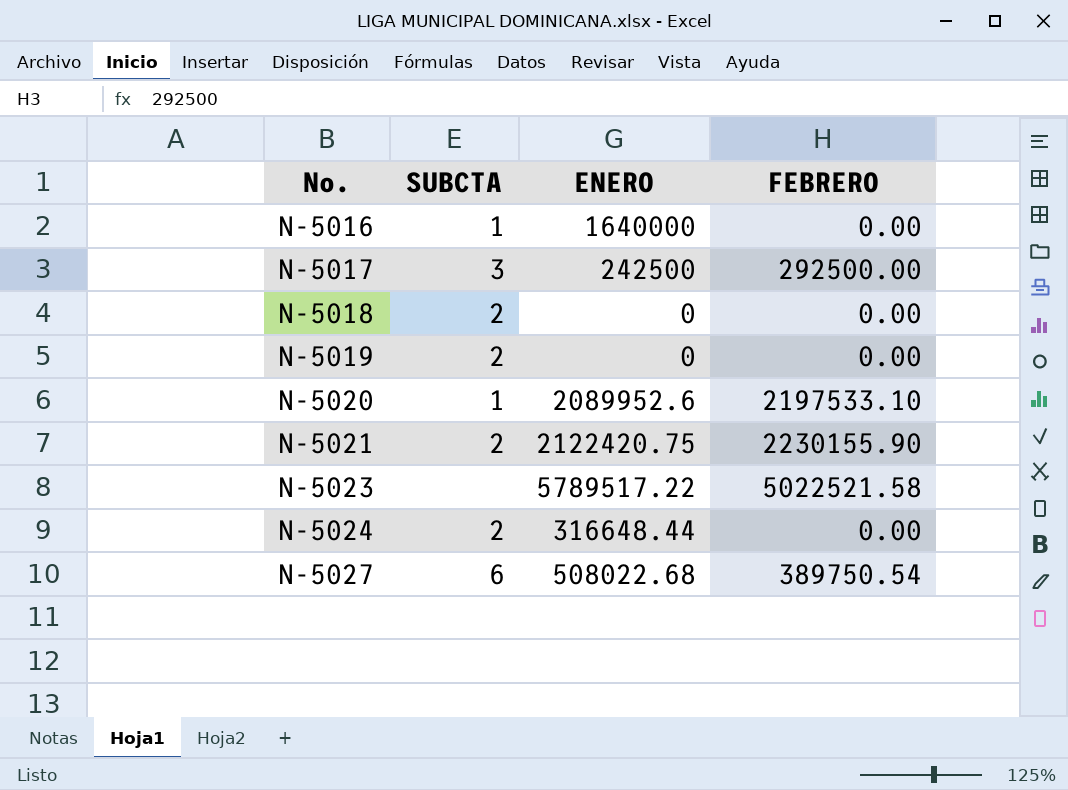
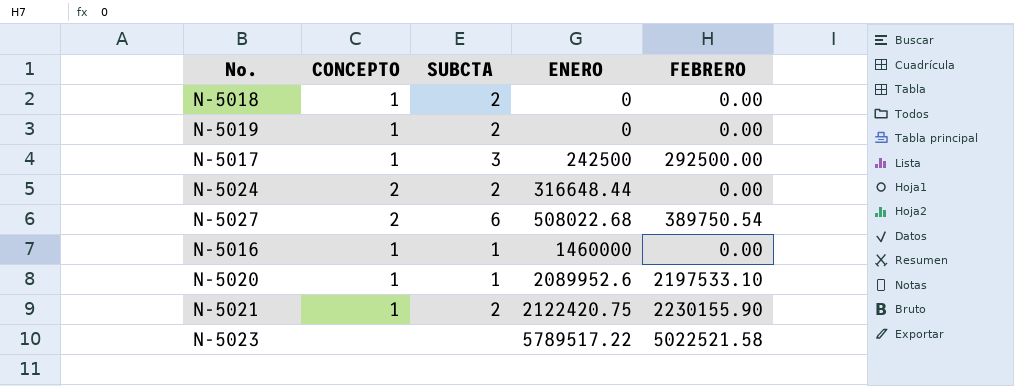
row order: No. ascending -> ENERO ascending
column CONCEPTO | position: none -> 2
N-5016 | ENERO: 1640000 -> 1460000

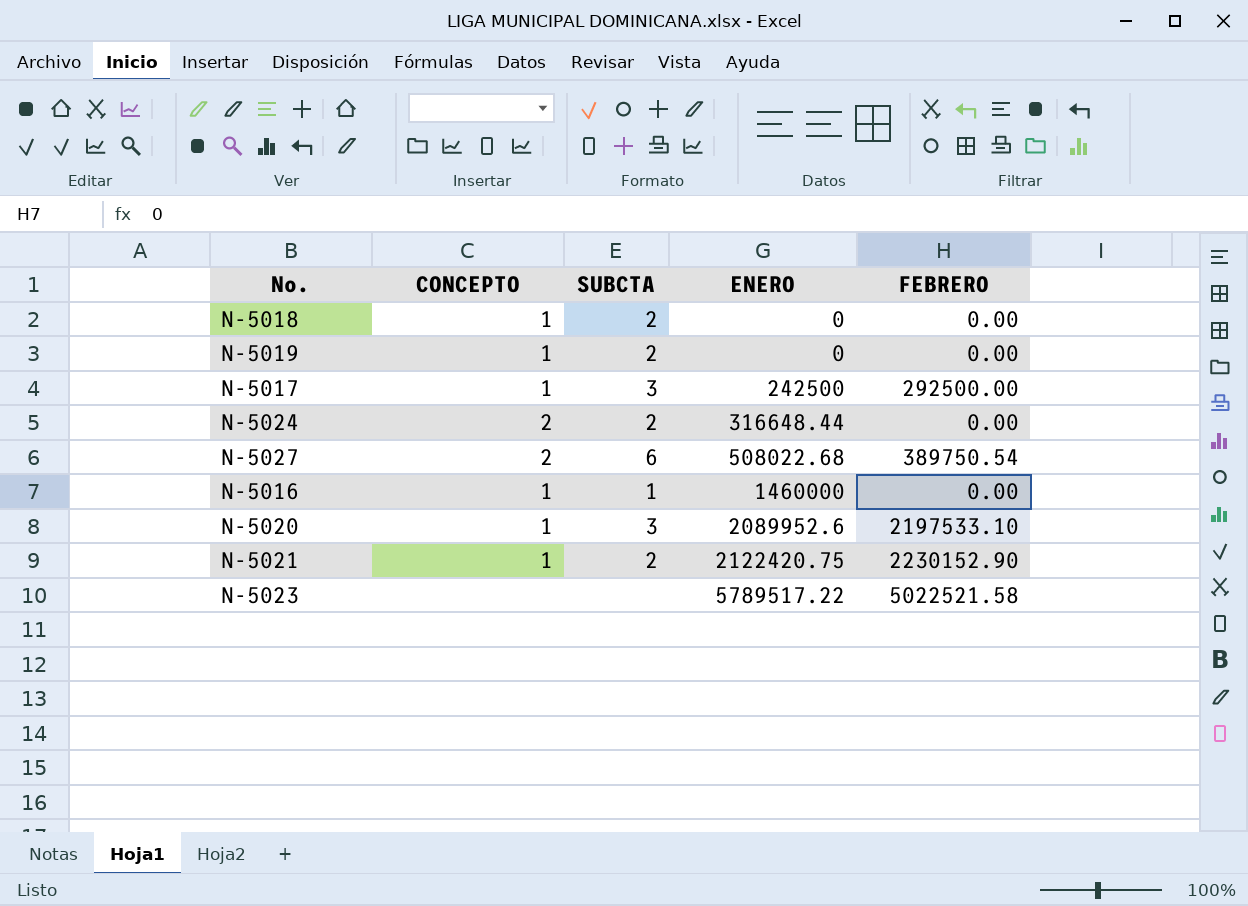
N-5020 | SUBCTA: 1 -> 3
N-5021 | FEBRERO: 2230155.90 -> 2230152.90

